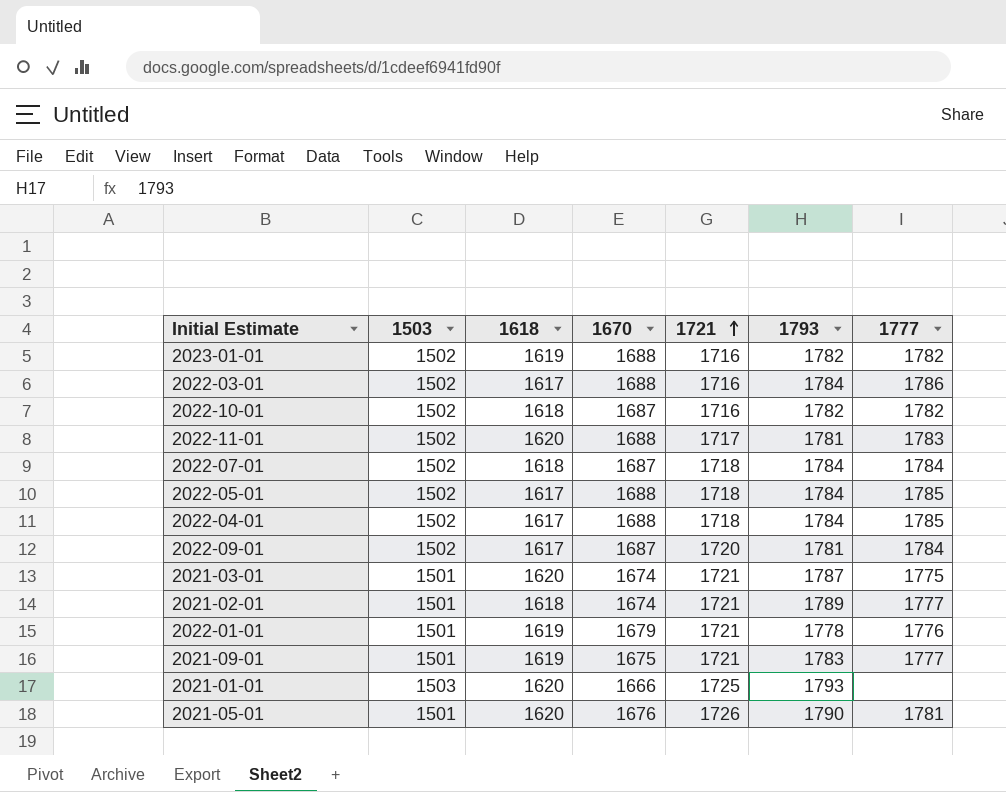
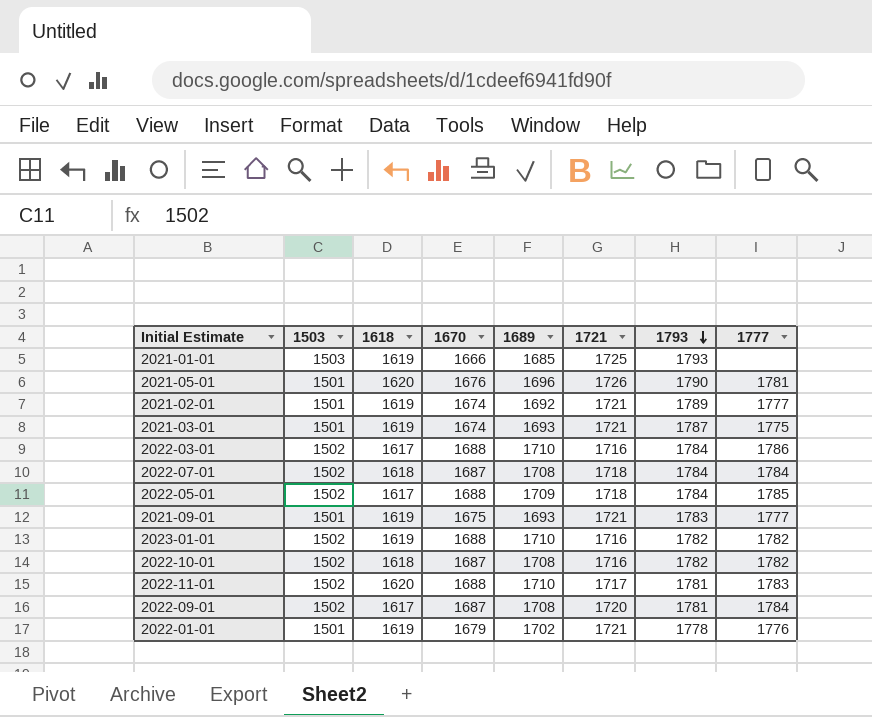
row order: 1721 ascending -> 1793 descending
column 1689 | position: none -> 5
row 2022-04-01: 1502 | 1617 | 1688 | 1718 | 1784 | 1785 -> none
2021-01-01 | 1618: 1620 -> 1619
2021-02-01 | 1618: 1618 -> 1619
2021-03-01 | 1618: 1620 -> 1619

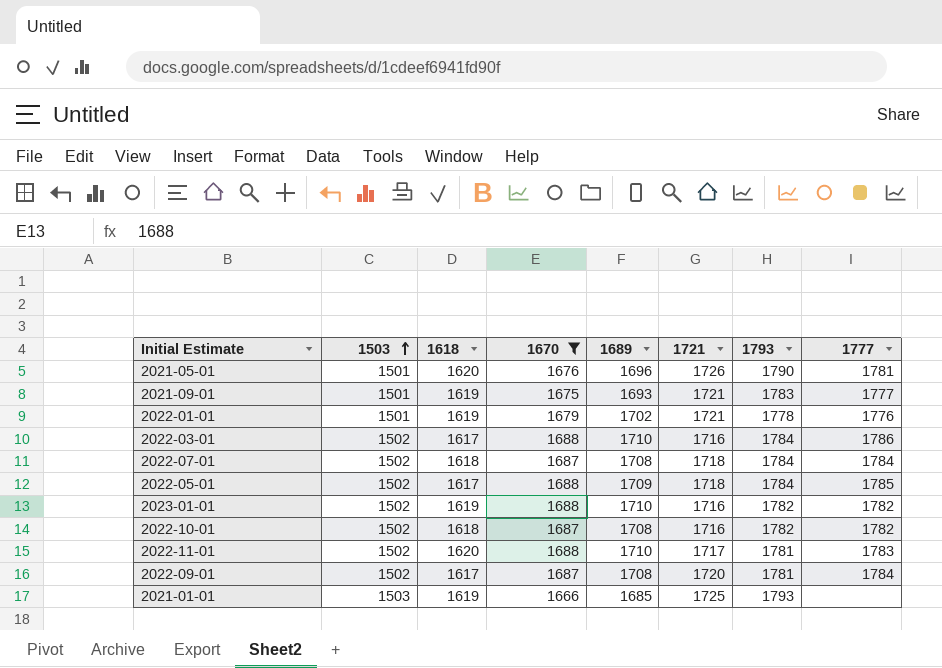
filter: none -> 1670 != 1674
row order: 1793 descending -> 1503 ascending

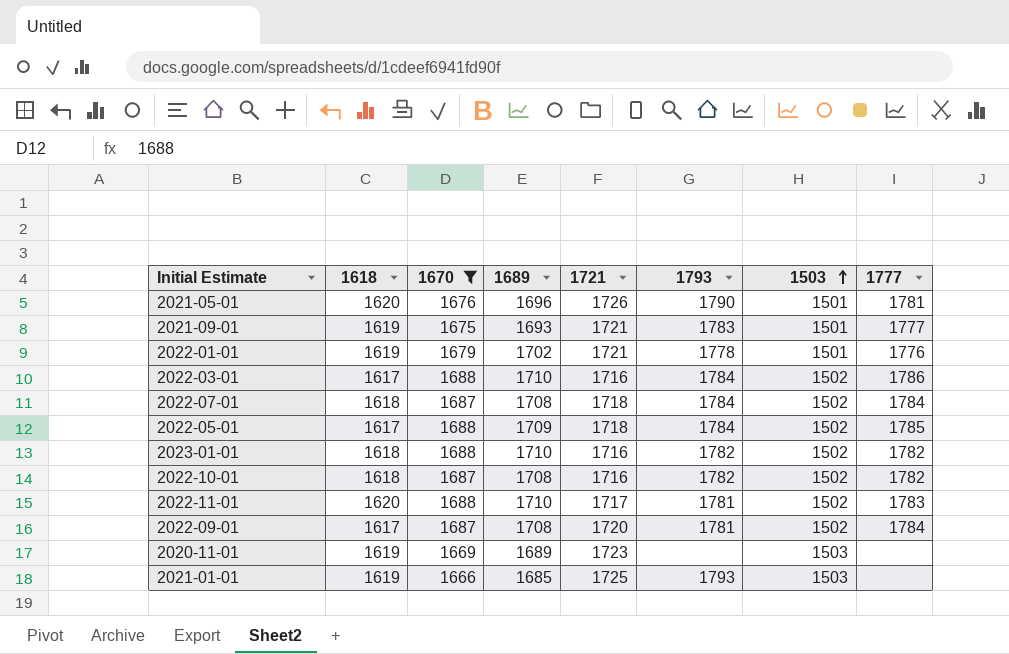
column 1503 | position: 2 -> 7
2023-01-01 | 1618: 1619 -> 1618
row 2020-11-01: none -> 1619 | 1669 | 1689 | 1723 | none | 1503 | none

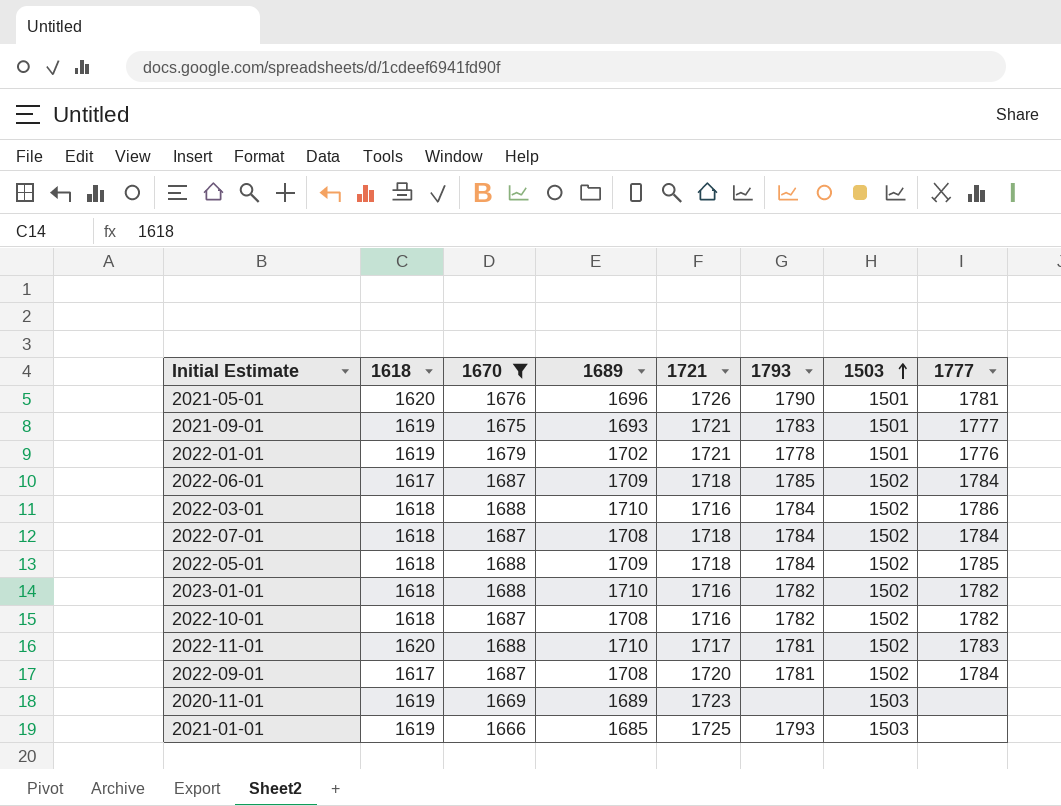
row 2022-06-01: none -> 1617 | 1687 | 1709 | 1718 | 1785 | 1502 | 1784
2022-03-01 | 1618: 1617 -> 1618
2022-05-01 | 1618: 1617 -> 1618

